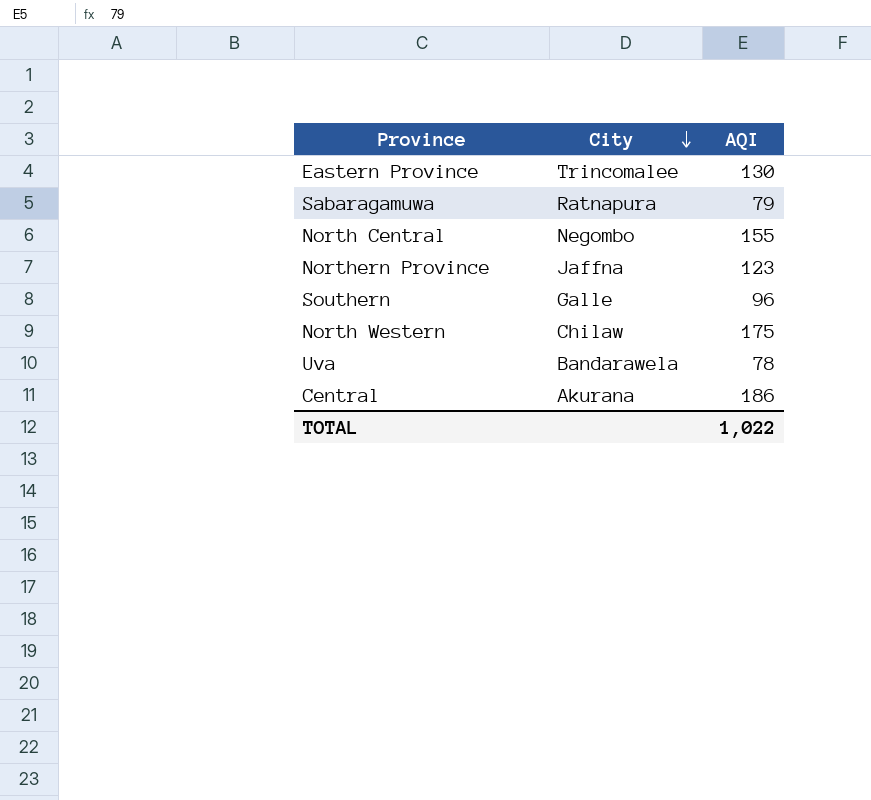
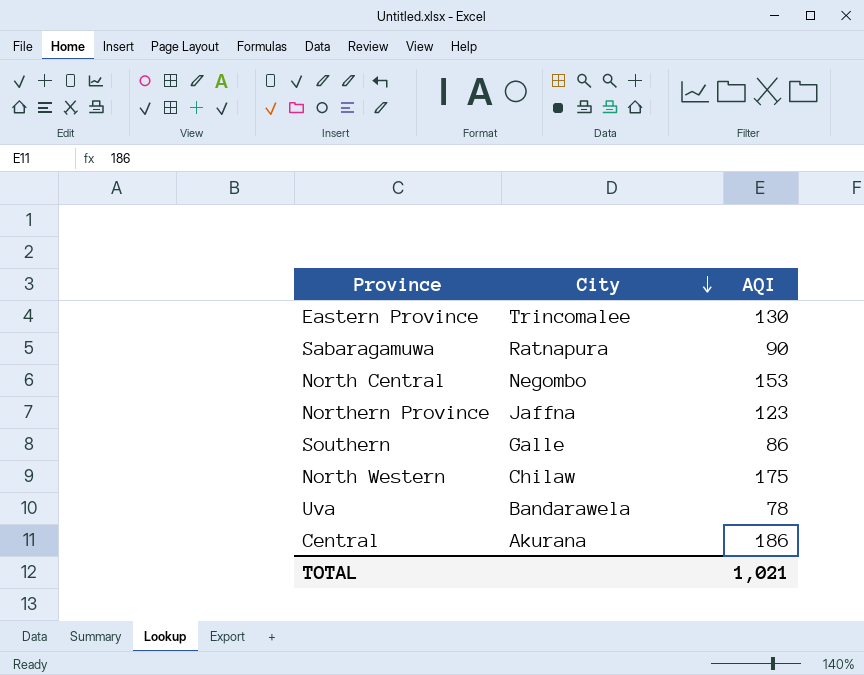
Sabaragamuwa | AQI: 79 -> 90
North Central | AQI: 155 -> 153
Southern | AQI: 96 -> 86
TOTAL | AQI: 1,022 -> 1,021

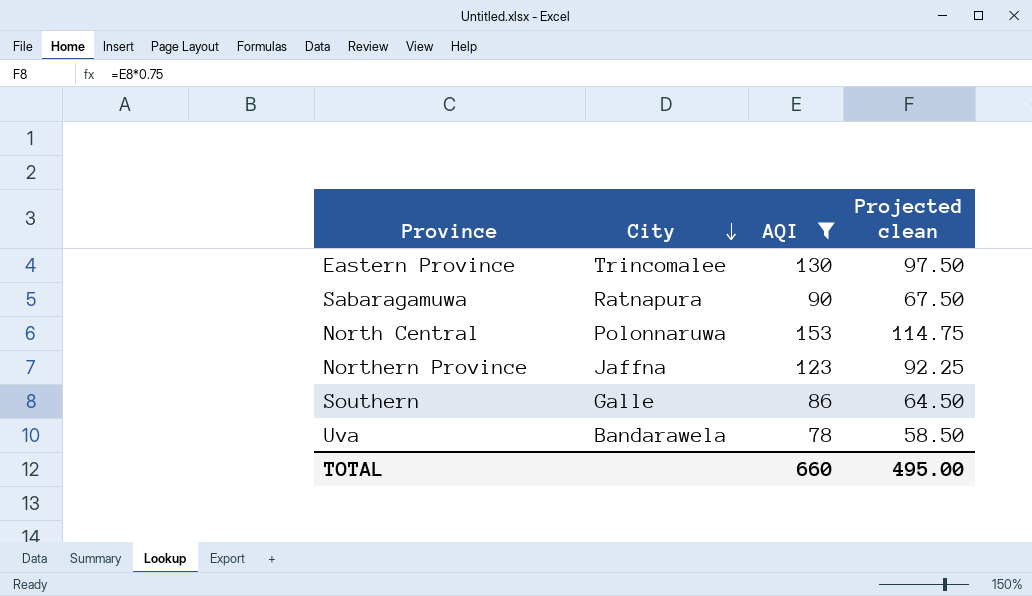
filter: none -> AQI <= 153
column Projected clean | formula: none -> [AQI] * 0.75
North Central | City: Negombo -> Polonnaruwa
TOTAL | AQI: 1,021 -> 660

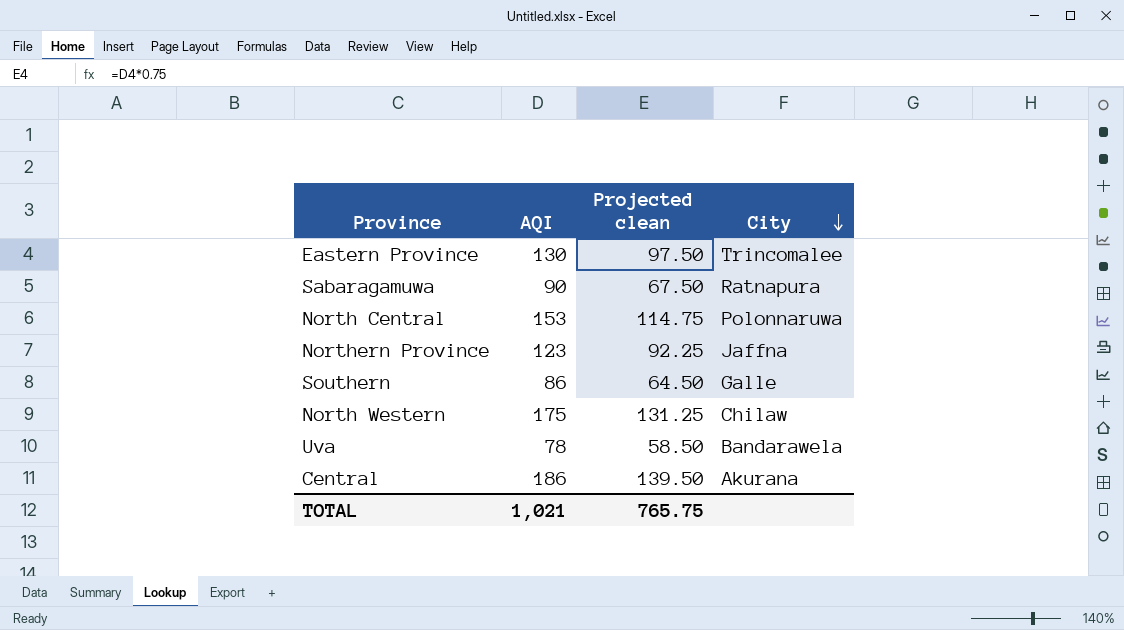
filter: AQI <= 153 -> none
column City | position: 2 -> 4
TOTAL | AQI: 660 -> 1,021
TOTAL | Projected clean: 495.00 -> 765.75

